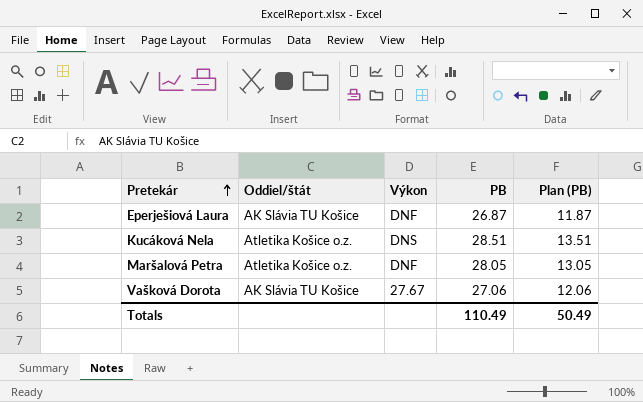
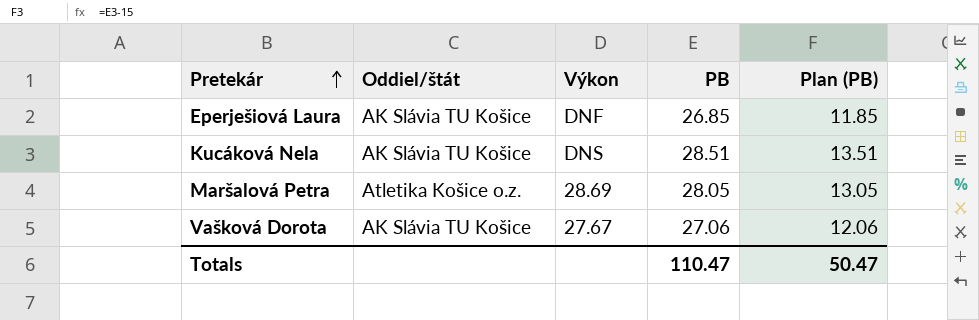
Eperješiová Laura | PB: 26.87 -> 26.85
Eperješiová Laura | Plan (PB): 11.87 -> 11.85
Kucáková Nela | Oddiel/štát: Atletika Košice o.z. -> AK Slávia TU Košice
Maršalová Petra | Výkon: DNF -> 28.69
Totals | PB: 110.49 -> 110.47
Totals | Plan (PB): 50.49 -> 50.47

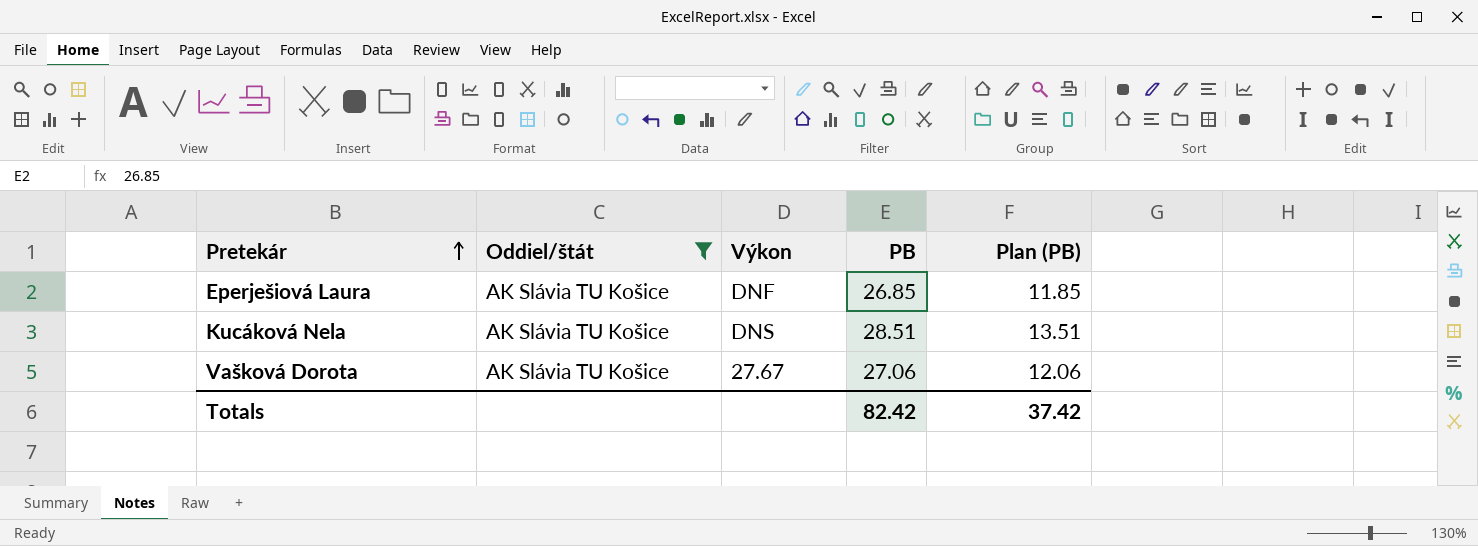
filter: none -> Oddiel/štát = AK Slávia TU Košice
Totals | PB: 110.47 -> 82.42
Totals | Plan (PB): 50.47 -> 37.42

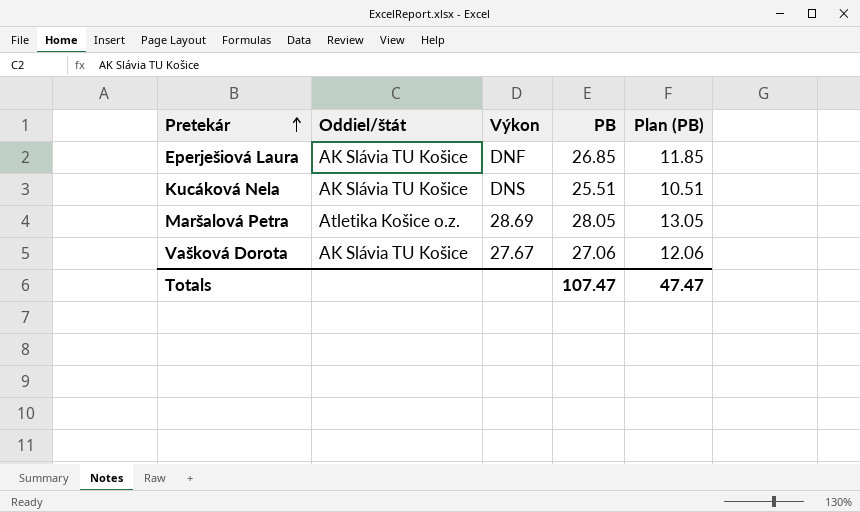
filter: Oddiel/štát = AK Slávia TU Košice -> none
Kucáková Nela | PB: 28.51 -> 25.51
Kucáková Nela | Plan (PB): 13.51 -> 10.51
Totals | PB: 82.42 -> 107.47
Totals | Plan (PB): 37.42 -> 47.47

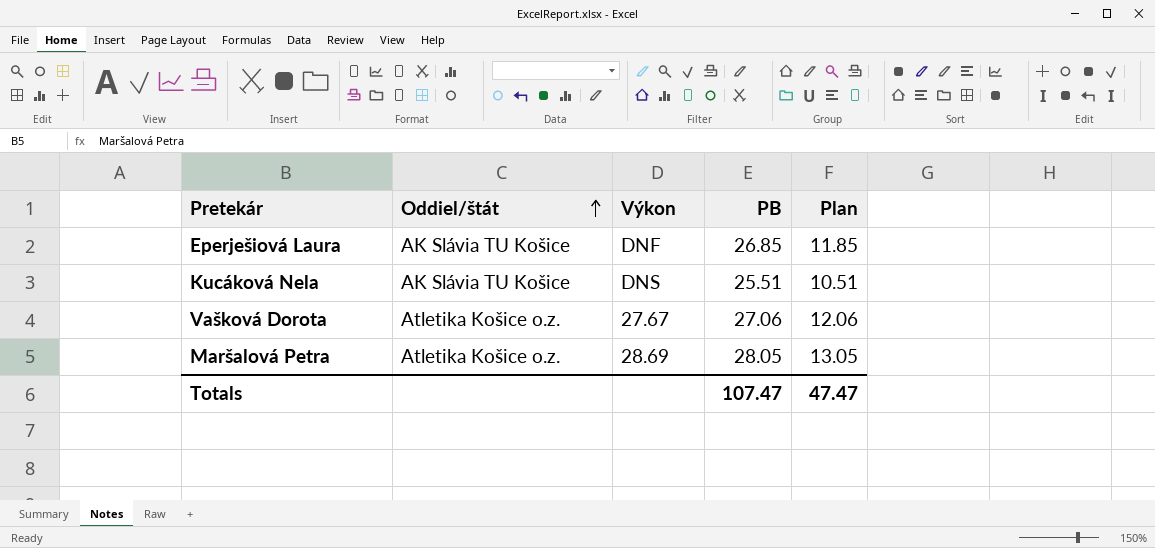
row order: Pretekár ascending -> Oddiel/štát ascending
column name: Plan (PB) -> Plan
Vašková Dorota | Oddiel/štát: AK Slávia TU Košice -> Atletika Košice o.z.

